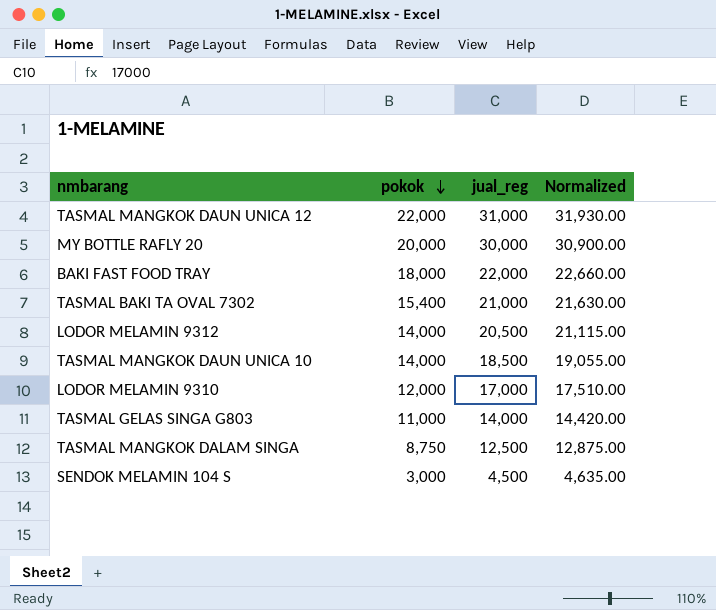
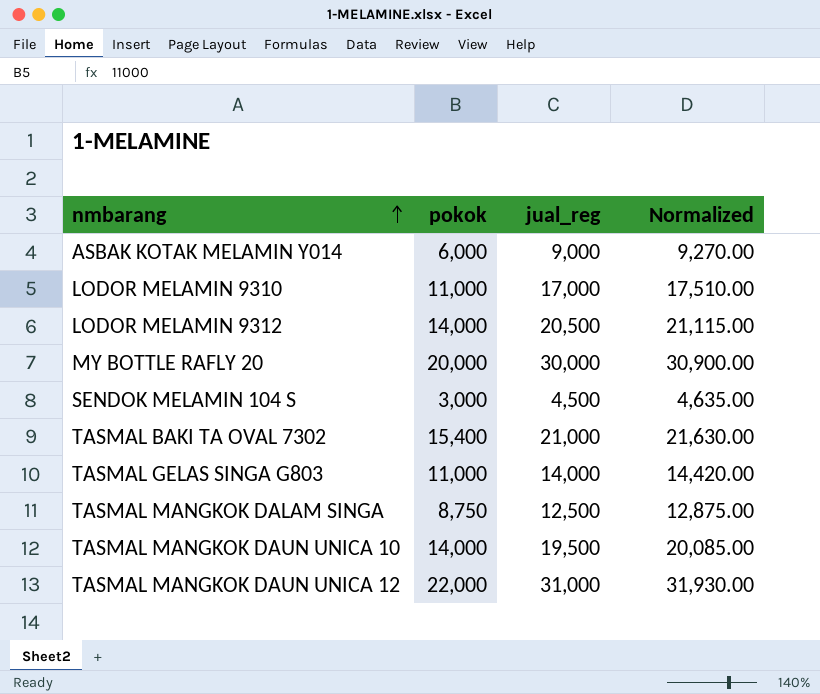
row order: pokok descending -> nmbarang ascending
row BAKI FAST FOOD TRAY: 18,000 | 22,000 | 22,660.00 -> none
row ASBAK KOTAK MELAMIN Y014: none -> 6,000 | 9,000 | 9,270.00
LODOR MELAMIN 9310 | pokok: 12,000 -> 11,000
TASMAL MANGKOK DAUN UNICA 10 | jual_reg: 18,500 -> 19,500
TASMAL MANGKOK DAUN UNICA 10 | Normalized: 19,055.00 -> 20,085.00

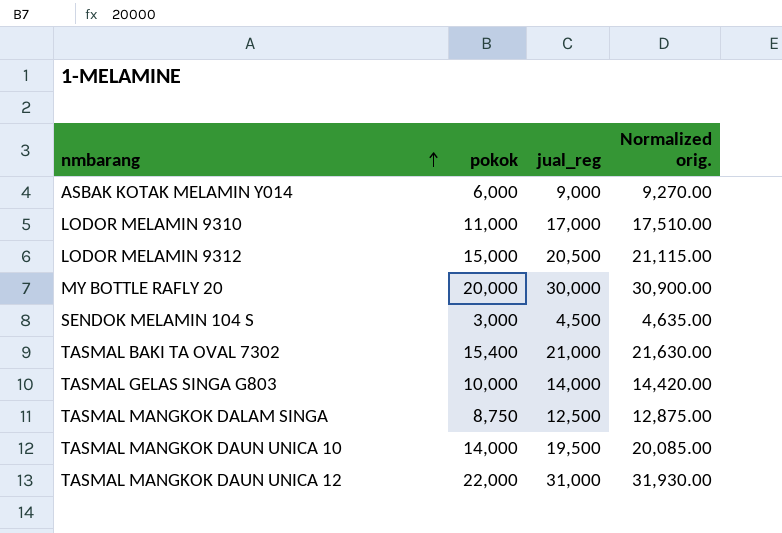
column name: Normalized -> Normalized orig.
LODOR MELAMIN 9312 | pokok: 14,000 -> 15,000
TASMAL GELAS SINGA G803 | pokok: 11,000 -> 10,000

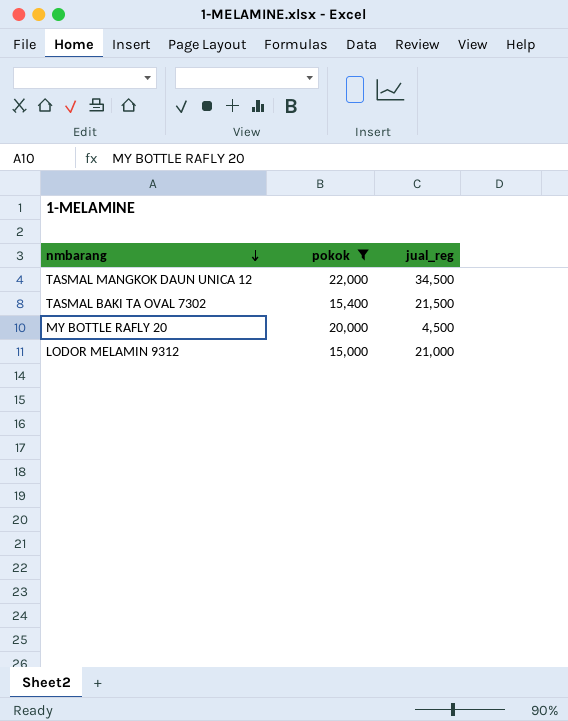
filter: none -> pokok >= 15,000
row order: nmbarang ascending -> nmbarang descending
column Normalized orig. | formula: [jual_reg] * 1.03 -> none
TASMAL MANGKOK DAUN UNICA 12 | jual_reg: 31,000 -> 34,500
TASMAL BAKI TA OVAL 7302 | jual_reg: 21,000 -> 21,500
MY BOTTLE RAFLY 20 | jual_reg: 30,000 -> 4,500
LODOR MELAMIN 9312 | jual_reg: 20,500 -> 21,000

